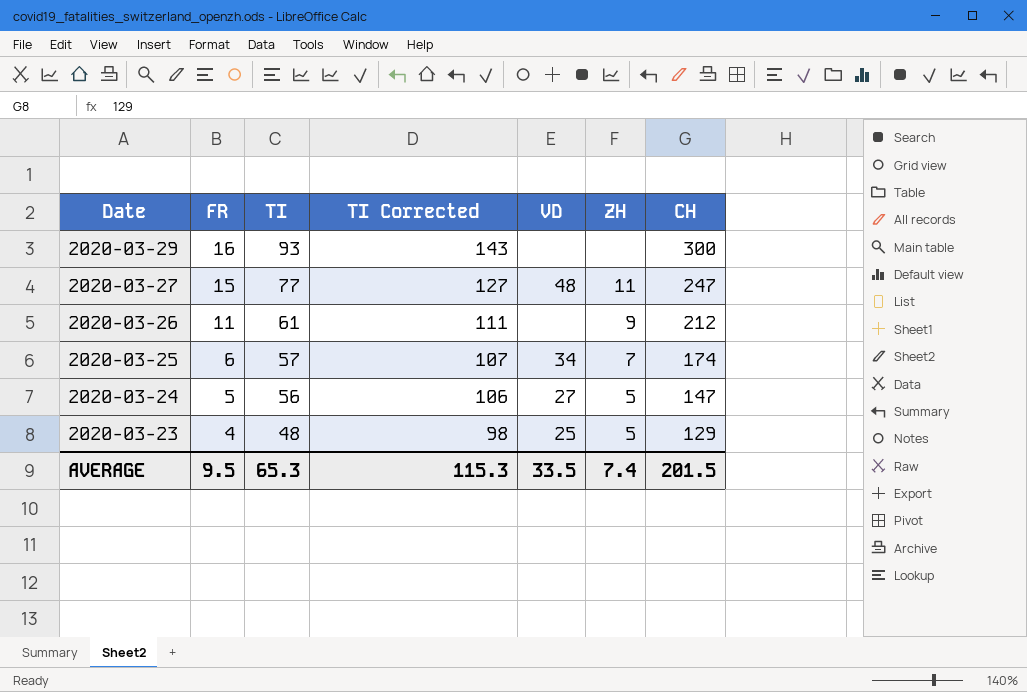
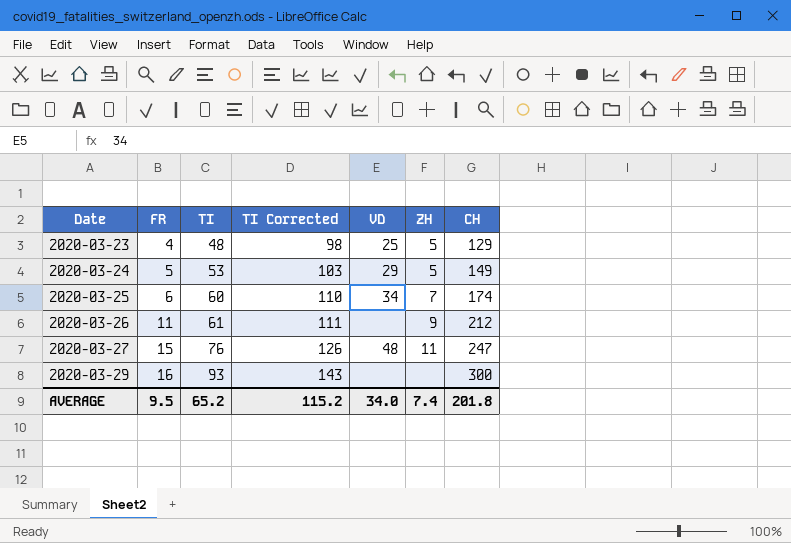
row order: Date descending -> Date ascending
2020-03-24 | TI: 56 -> 53
2020-03-24 | TI Corrected: 106 -> 103
2020-03-24 | VD: 27 -> 29
2020-03-24 | CH: 147 -> 149
2020-03-25 | TI: 57 -> 60
2020-03-25 | TI Corrected: 107 -> 110
2020-03-27 | TI: 77 -> 76
2020-03-27 | TI Corrected: 127 -> 126
AVERAGE | TI: 65.3 -> 65.2
AVERAGE | TI Corrected: 115.3 -> 115.2
AVERAGE | VD: 33.5 -> 34.0
AVERAGE | CH: 201.5 -> 201.8

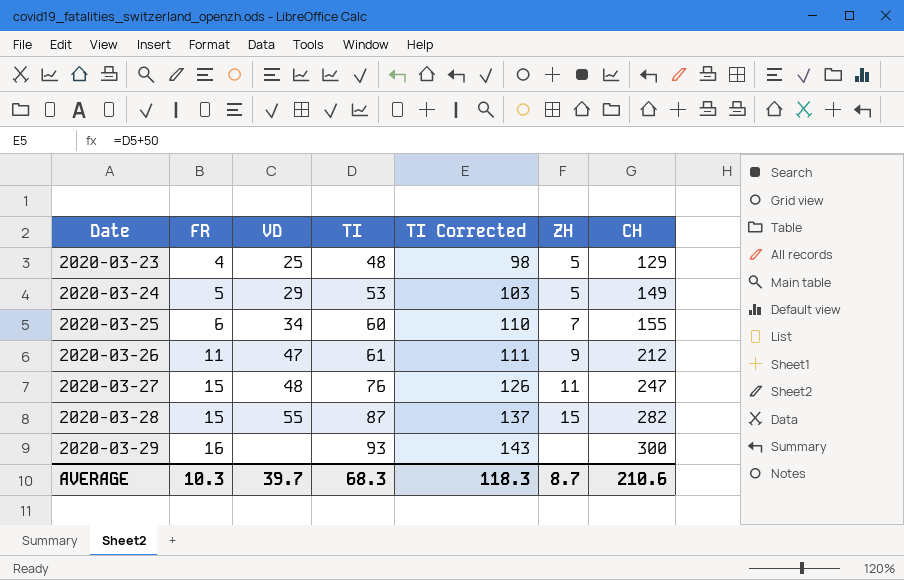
column VD | position: 5 -> 3
2020-03-25 | CH: 174 -> 155
2020-03-26 | VD: none -> 47
row 2020-03-28: none -> 15 | 55 | 87 | 137 | 15 | 282
AVERAGE | FR: 9.5 -> 10.3
AVERAGE | VD: 34.0 -> 39.7
AVERAGE | TI: 65.2 -> 68.3
AVERAGE | TI Corrected: 115.2 -> 118.3
AVERAGE | ZH: 7.4 -> 8.7
AVERAGE | CH: 201.8 -> 210.6

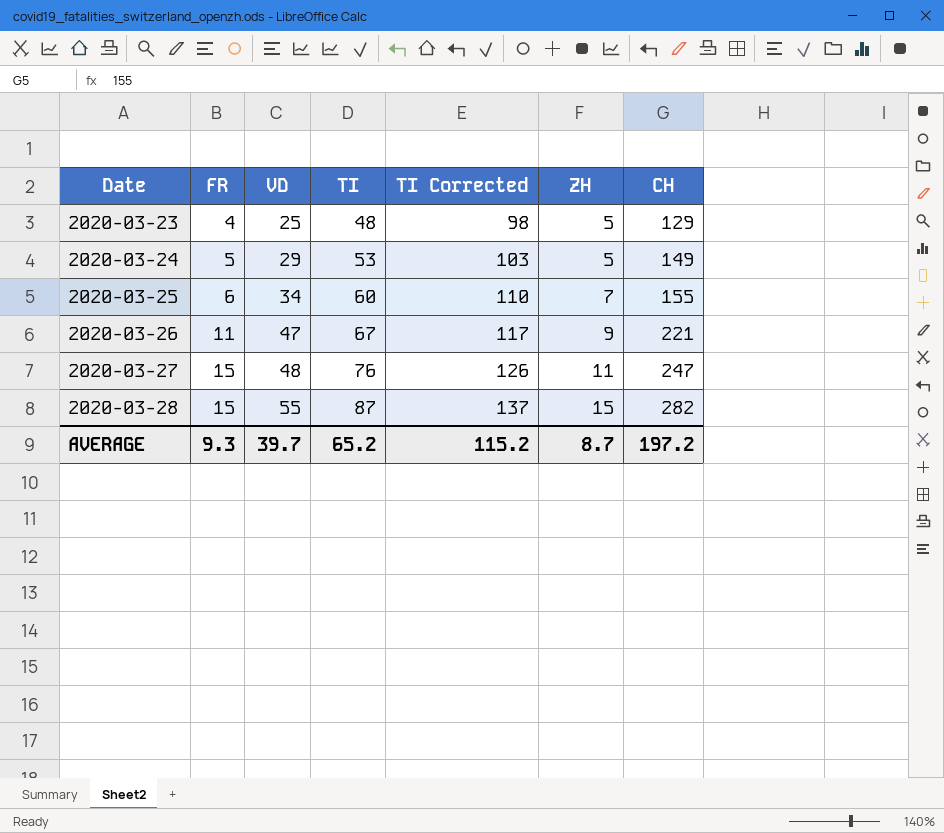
row 2020-03-29: 16 | none | 93 | 143 | none | 300 -> none
2020-03-26 | TI: 61 -> 67
2020-03-26 | TI Corrected: 111 -> 117
2020-03-26 | CH: 212 -> 221
AVERAGE | FR: 10.3 -> 9.3
AVERAGE | TI: 68.3 -> 65.2
AVERAGE | TI Corrected: 118.3 -> 115.2
AVERAGE | CH: 210.6 -> 197.2

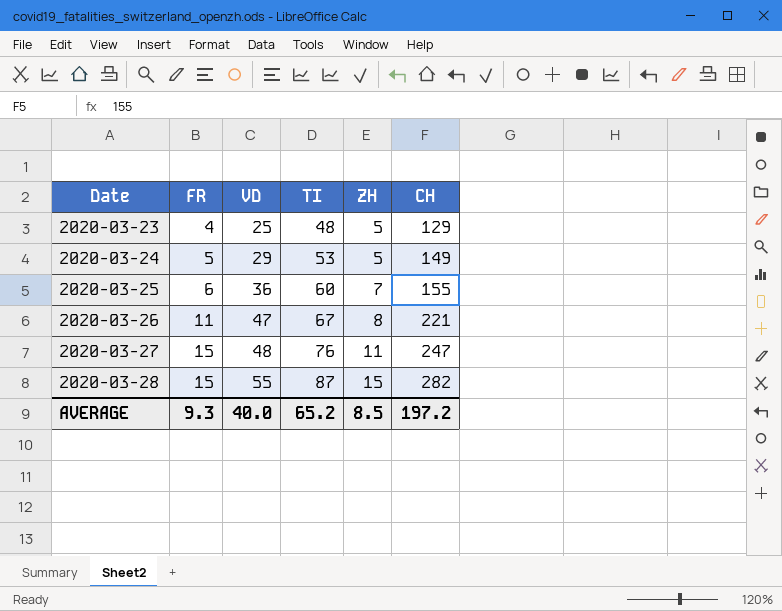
column TI Corrected | formula: [TI] + 50 -> none
2020-03-25 | VD: 34 -> 36
2020-03-26 | ZH: 9 -> 8
AVERAGE | VD: 39.7 -> 40.0
AVERAGE | ZH: 8.7 -> 8.5

